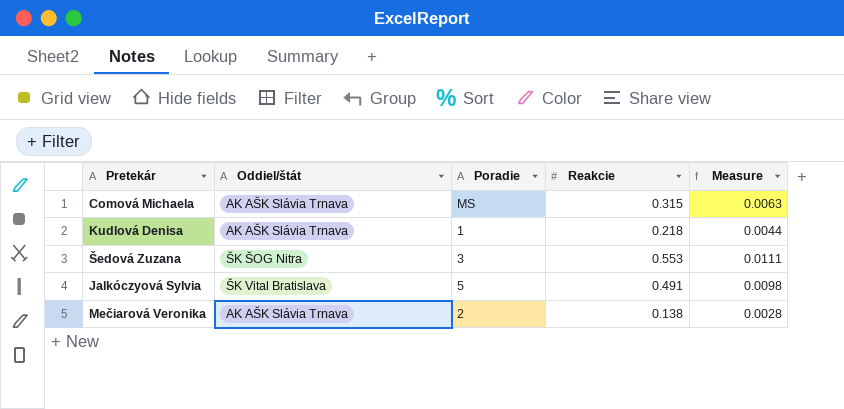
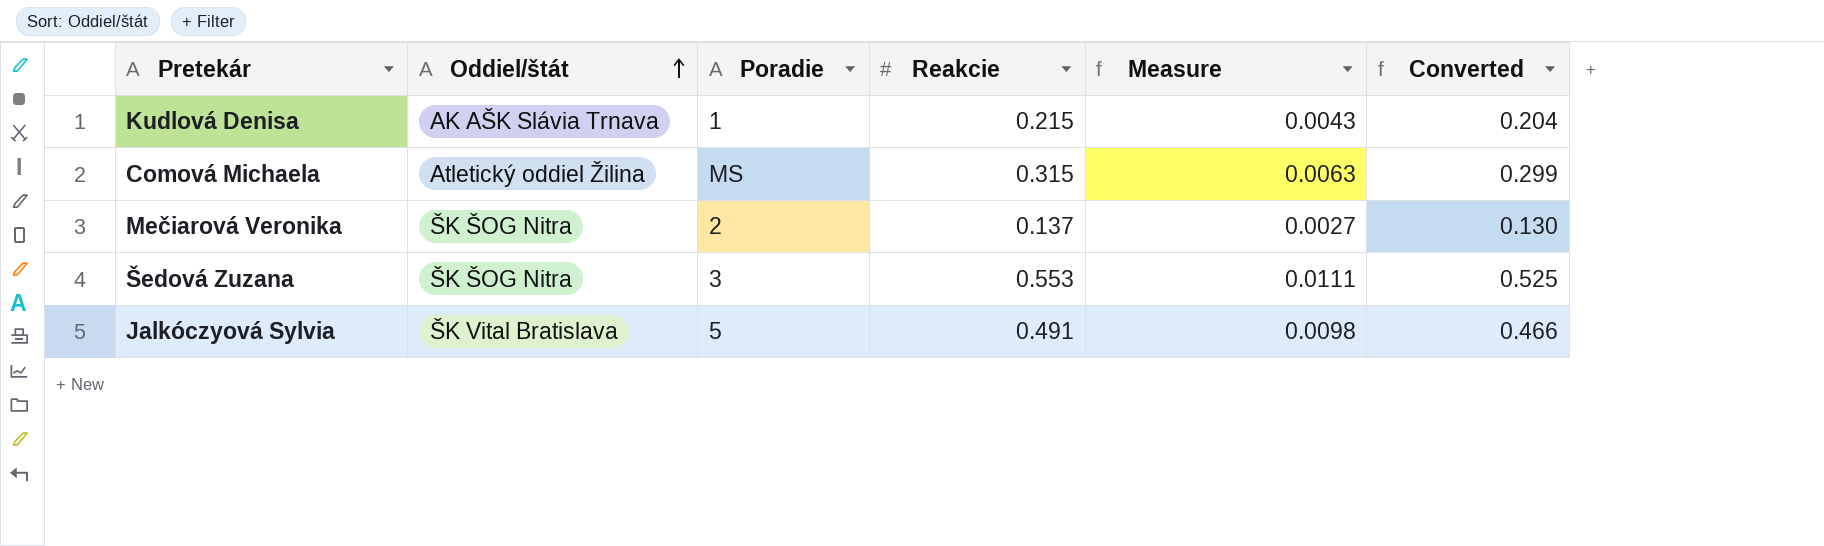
row order: none -> Oddiel/štát ascending
column Converted | formula: none -> [Reakcie] * 0.95
Kudlová Denisa | Reakcie: 0.218 -> 0.215
Kudlová Denisa | Measure: 0.0044 -> 0.0043
Comová Michaela | Oddiel/štát: AK AŠK Slávia Trnava -> Atletický oddiel Žilina
Mečiarová Veronika | Oddiel/štát: AK AŠK Slávia Trnava -> ŠK ŠOG Nitra
Mečiarová Veronika | Reakcie: 0.138 -> 0.137
Mečiarová Veronika | Measure: 0.0028 -> 0.0027

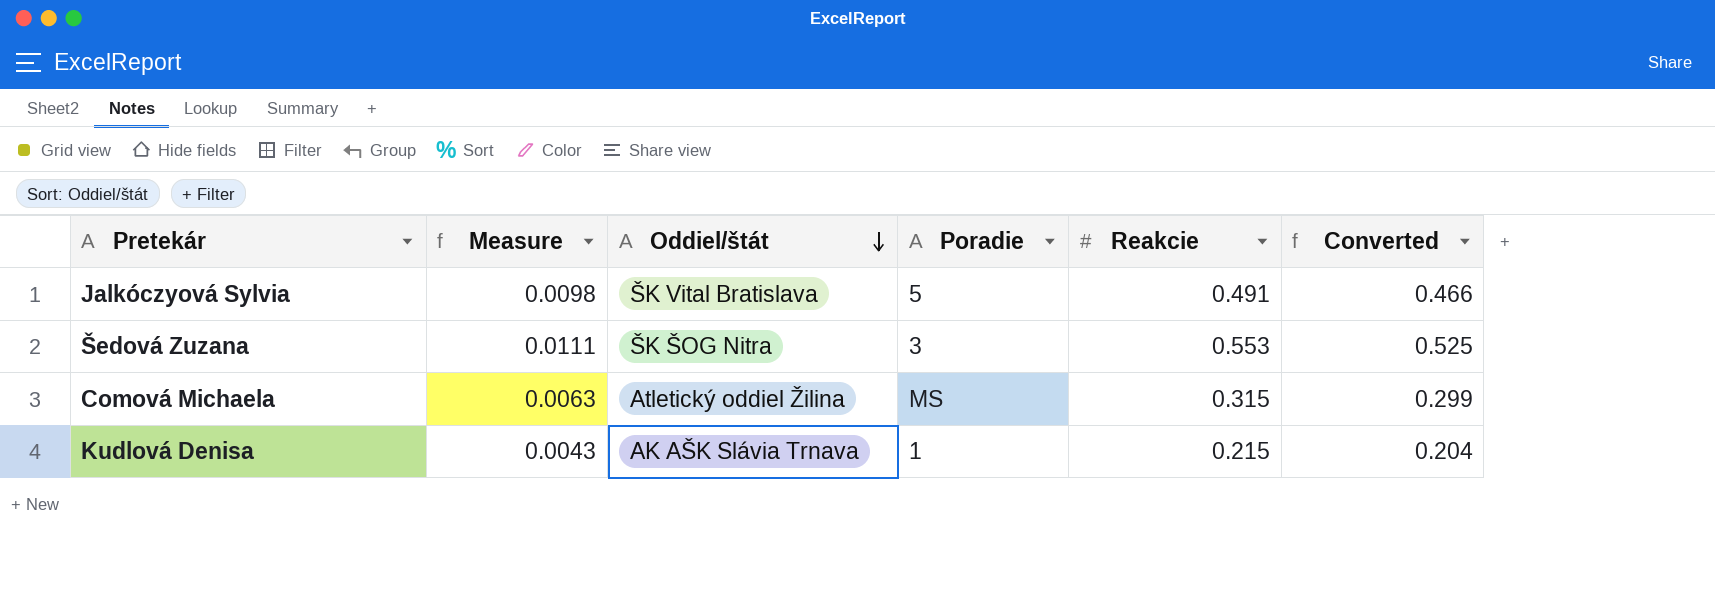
row order: Oddiel/štát ascending -> Oddiel/štát descending
column Measure | position: 5 -> 2
row Mečiarová Veronika: ŠK ŠOG Nitra | 2 | 0.137 | 0.0027 | 0.130 -> none

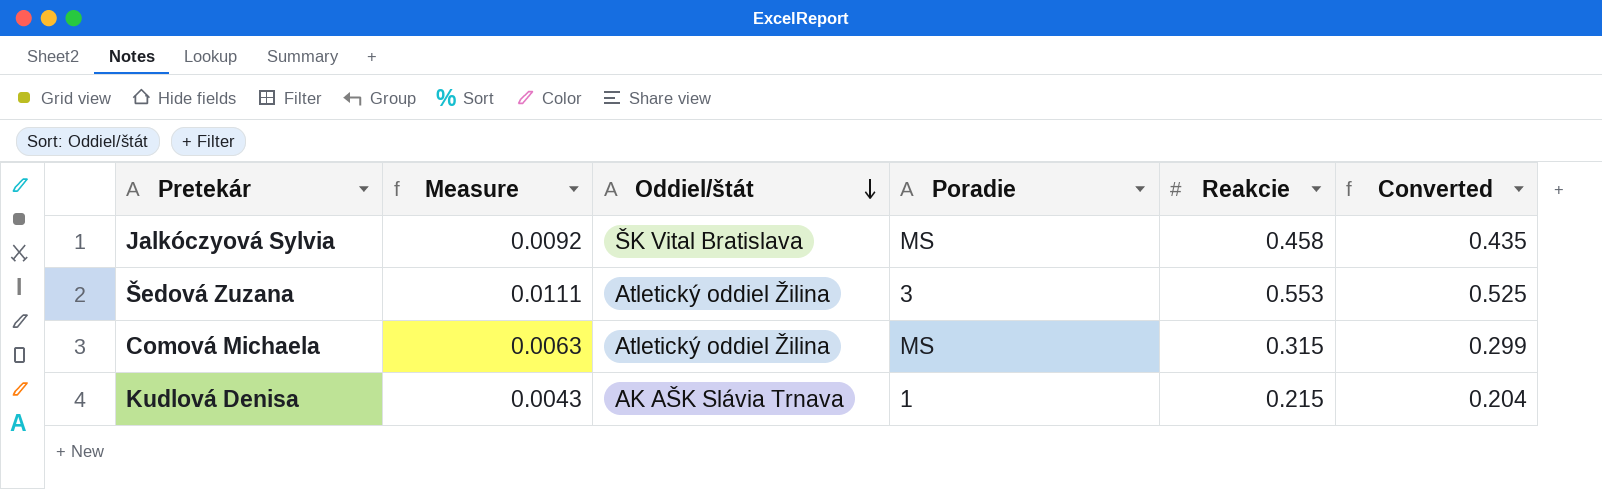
Jalkóczyová Sylvia | Measure: 0.0098 -> 0.0092
Jalkóczyová Sylvia | Poradie: 5 -> MS
Jalkóczyová Sylvia | Reakcie: 0.491 -> 0.458
Jalkóczyová Sylvia | Converted: 0.466 -> 0.435
Šedová Zuzana | Oddiel/štát: ŠK ŠOG Nitra -> Atletický oddiel Žilina

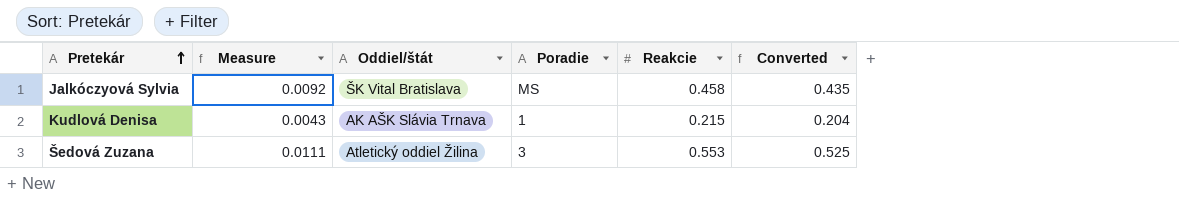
row order: Oddiel/štát descending -> Pretekár ascending
row Comová Michaela: 0.0063 | Atletický oddiel Žilina | MS | 0.315 | 0.299 -> none

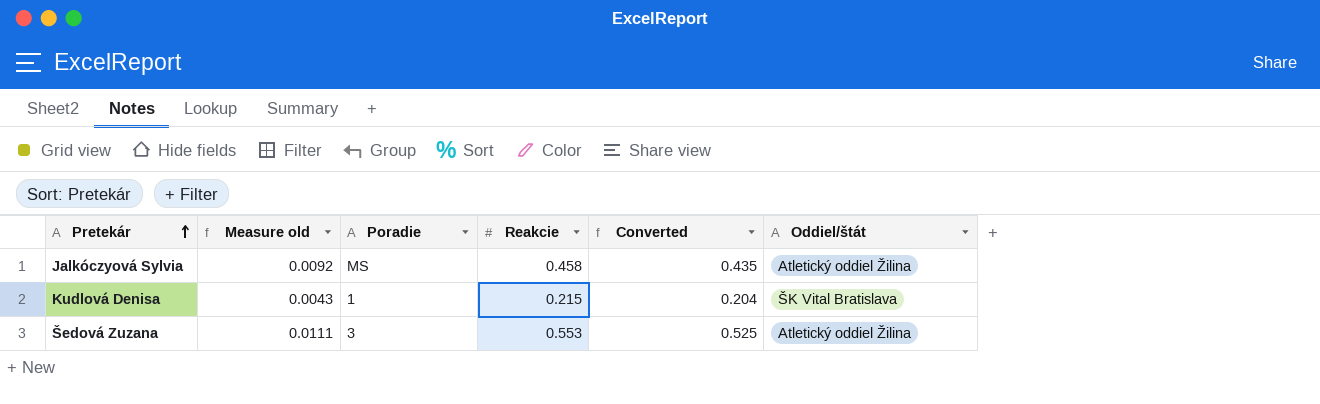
column name: Measure -> Measure old
column Oddiel/štát | position: 3 -> 6
Jalkóczyová Sylvia | Oddiel/štát: ŠK Vital Bratislava -> Atletický oddiel Žilina
Kudlová Denisa | Oddiel/štát: AK AŠK Slávia Trnava -> ŠK Vital Bratislava

